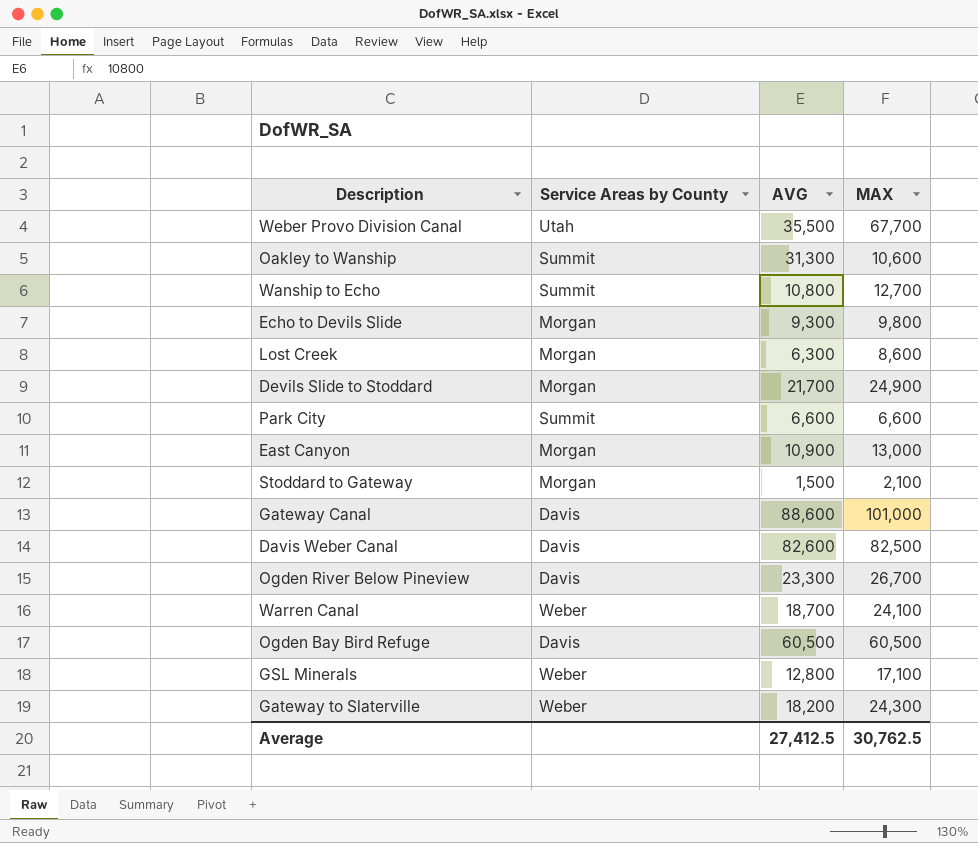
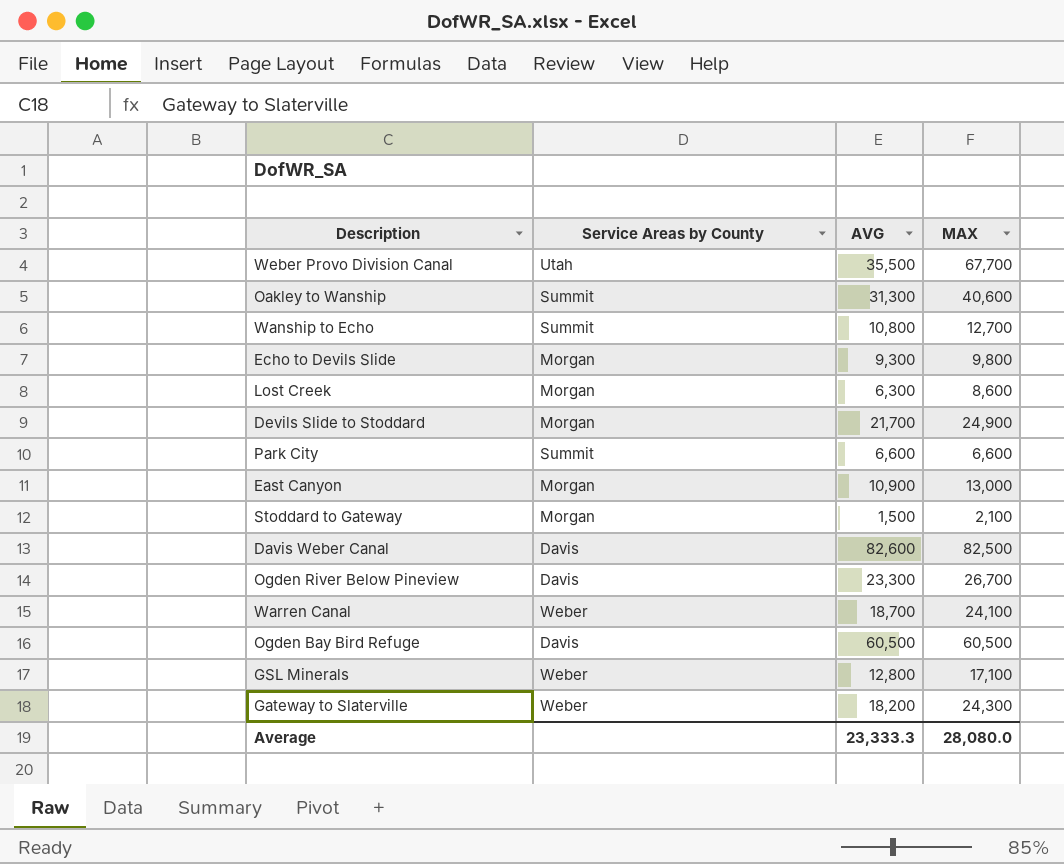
row Gateway Canal: Davis | 88,600 | 101,000 -> none
Oakley to Wanship | MAX: 10,600 -> 40,600
Average | AVG: 27,412.5 -> 23,333.3
Average | MAX: 30,762.5 -> 28,080.0

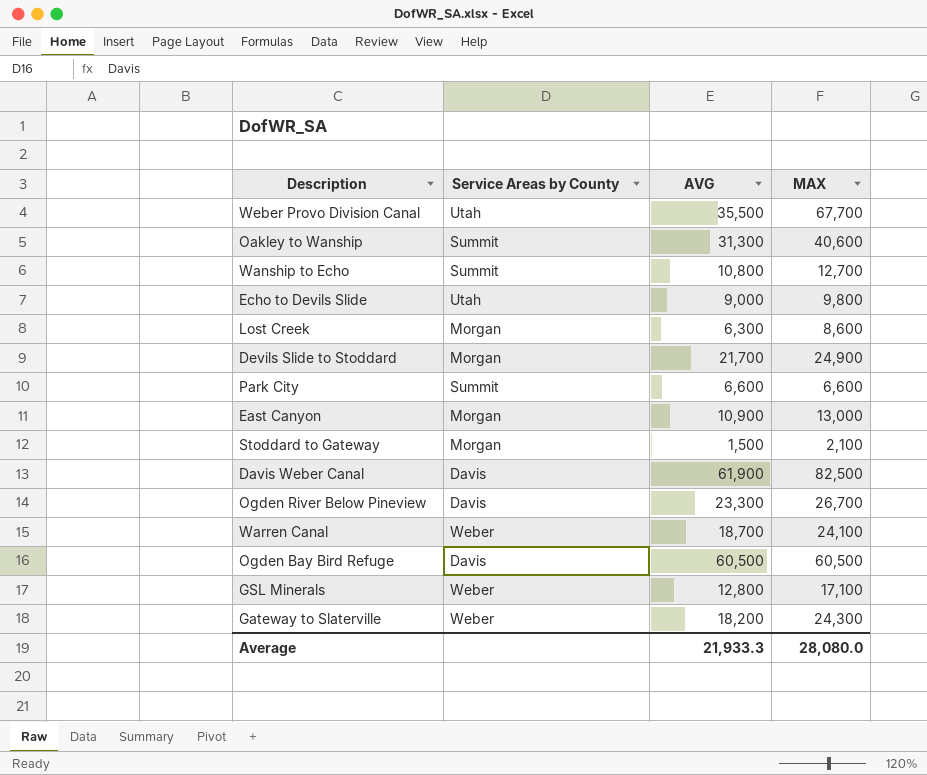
Echo to Devils Slide | Service Areas by County: Morgan -> Utah
Echo to Devils Slide | AVG: 9,300 -> 9,000
Davis Weber Canal | AVG: 82,600 -> 61,900
Average | AVG: 23,333.3 -> 21,933.3

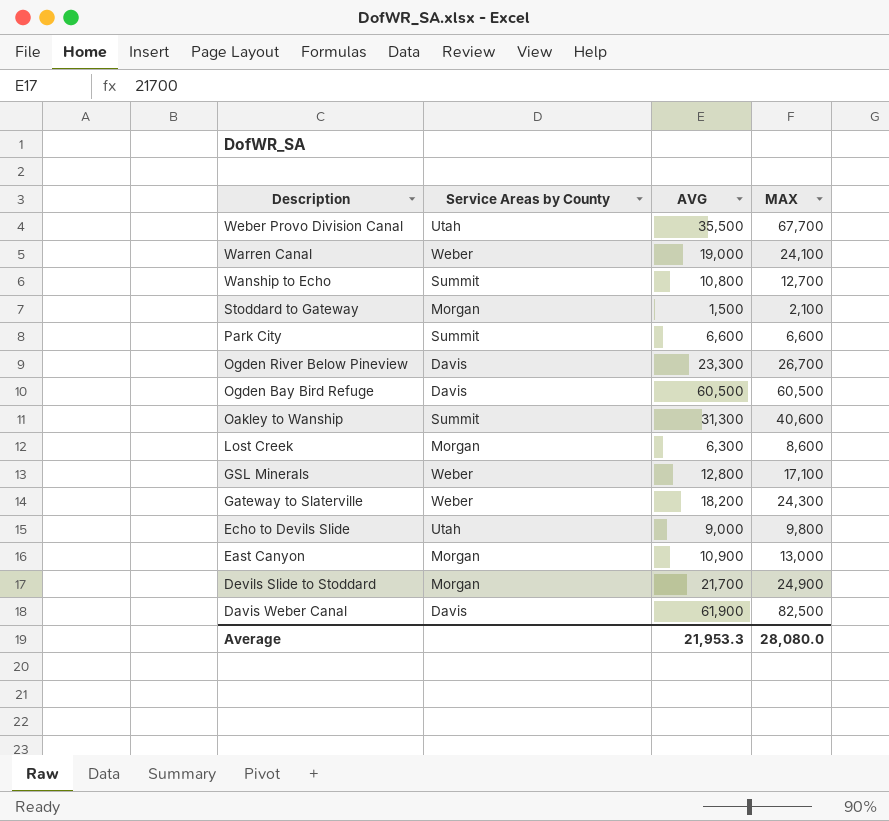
row order: none -> Description descending
Warren Canal | AVG: 18,700 -> 19,000
Average | AVG: 21,933.3 -> 21,953.3

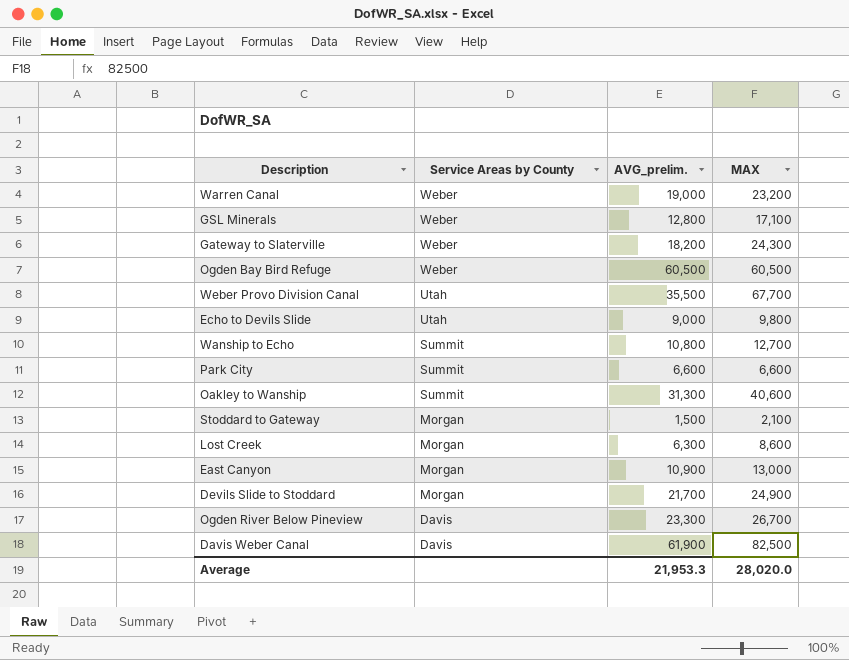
row order: Description descending -> Service Areas by County descending
column name: AVG -> AVG_prelim.
Warren Canal | MAX: 24,100 -> 23,200
Ogden Bay Bird Refuge | Service Areas by County: Davis -> Weber
Average | MAX: 28,080.0 -> 28,020.0

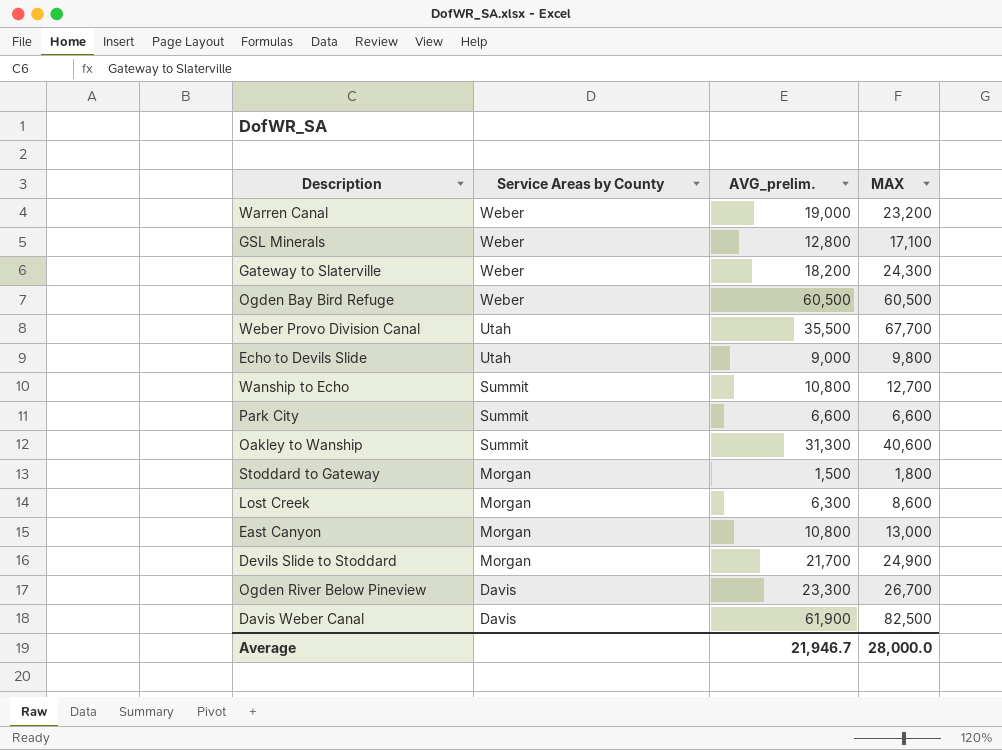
Stoddard to Gateway | MAX: 2,100 -> 1,800
East Canyon | AVG_prelim.: 10,900 -> 10,800
Average | AVG_prelim.: 21,953.3 -> 21,946.7
Average | MAX: 28,020.0 -> 28,000.0

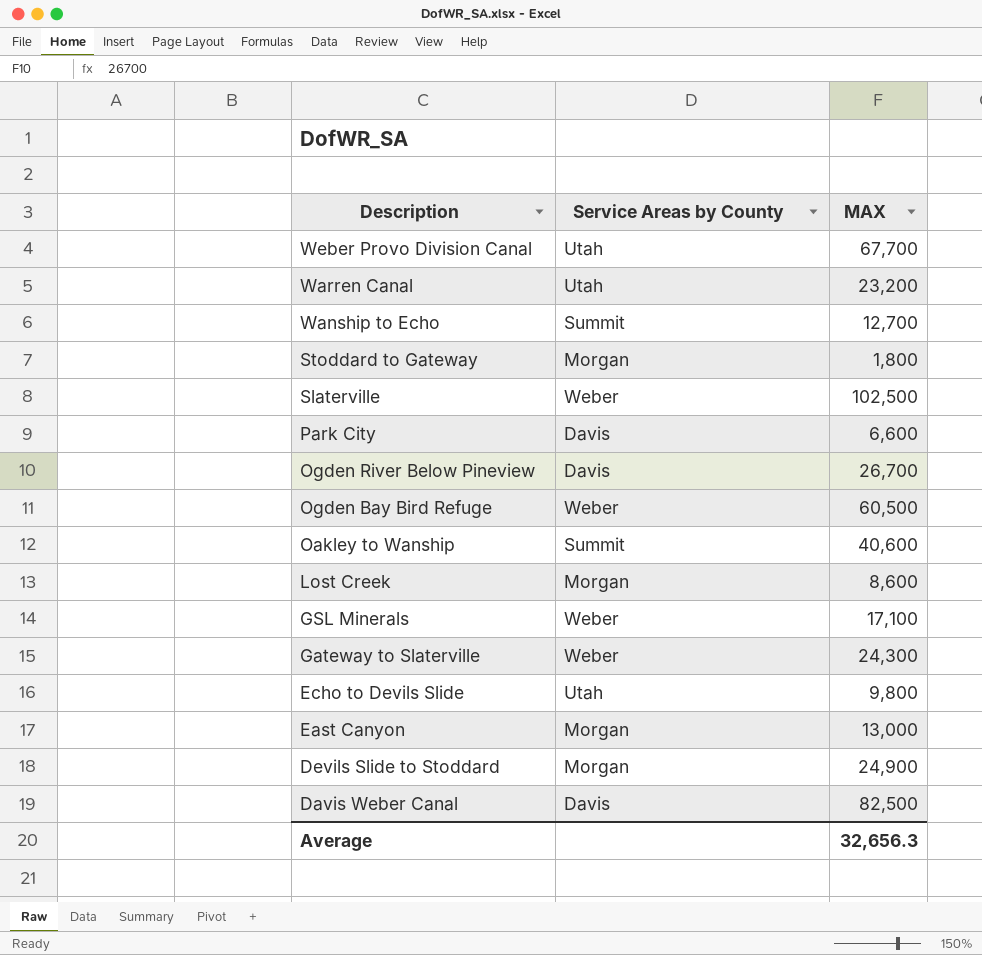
row order: Service Areas by County descending -> Description descending
column AVG_prelim. | position: 3 -> none
Warren Canal | Service Areas by County: Weber -> Utah
row Slaterville: none -> Weber | 102,500
Park City | Service Areas by County: Summit -> Davis
Average | MAX: 28,000.0 -> 32,656.3

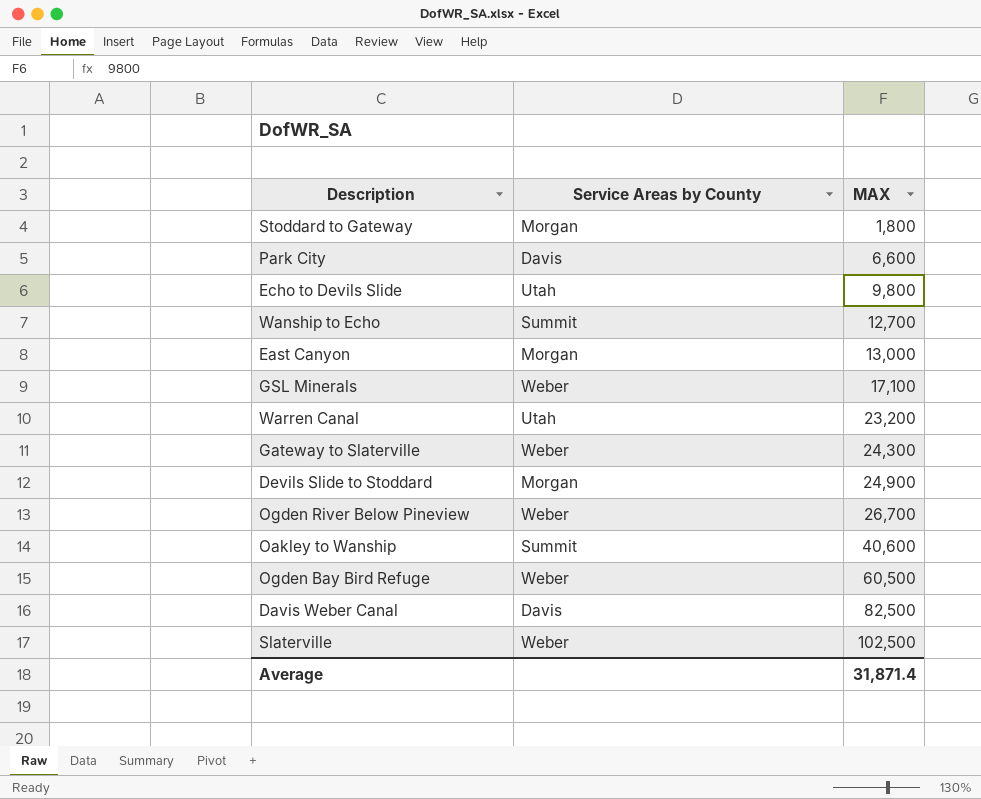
row order: Description descending -> MAX ascending
row Weber Provo Division Canal: Utah | 67,700 -> none
row Lost Creek: Morgan | 8,600 -> none
Ogden River Below Pineview | Service Areas by County: Davis -> Weber
Average | MAX: 32,656.3 -> 31,871.4

